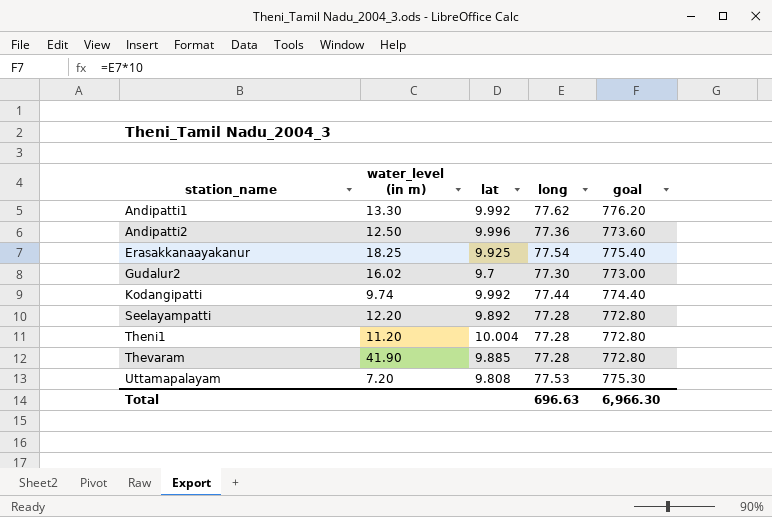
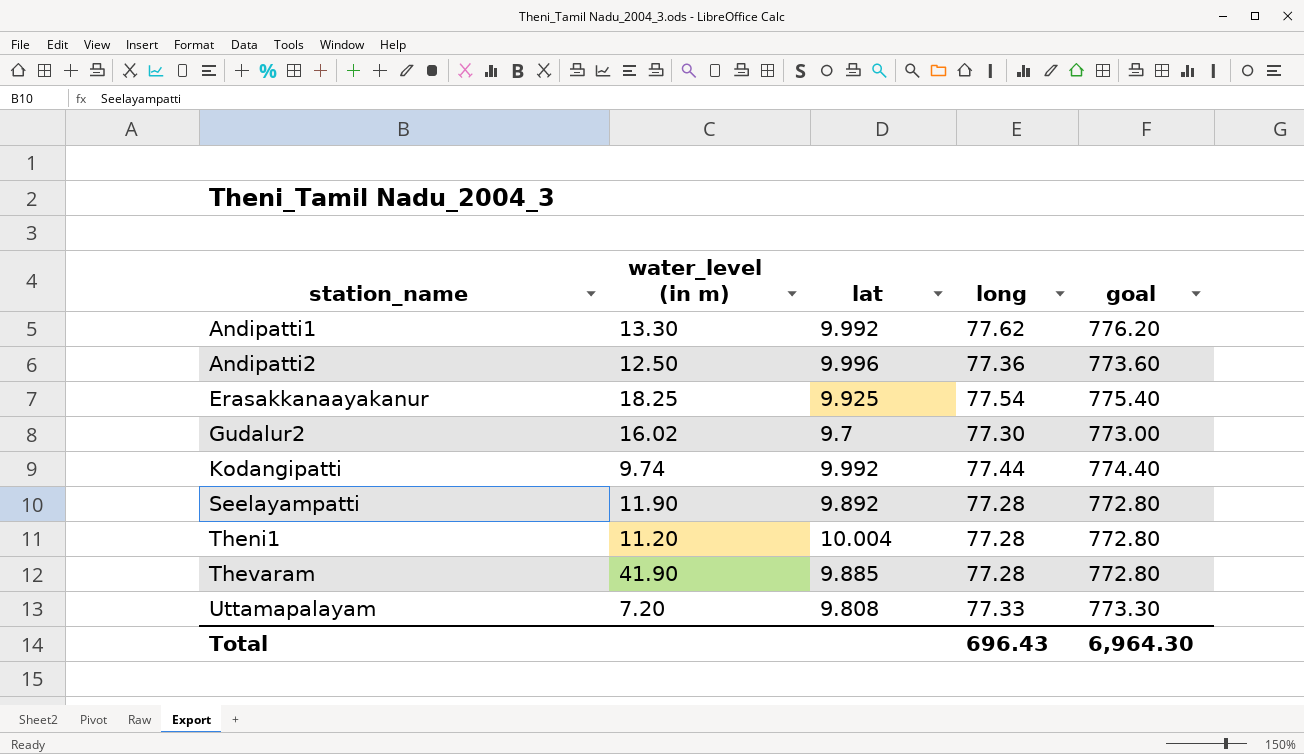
Seelayampatti | water_level (in m): 12.20 -> 11.90
Uttamapalayam | long: 77.53 -> 77.33
Uttamapalayam | goal: 775.30 -> 773.30
Total | long: 696.63 -> 696.43
Total | goal: 6,966.30 -> 6,964.30

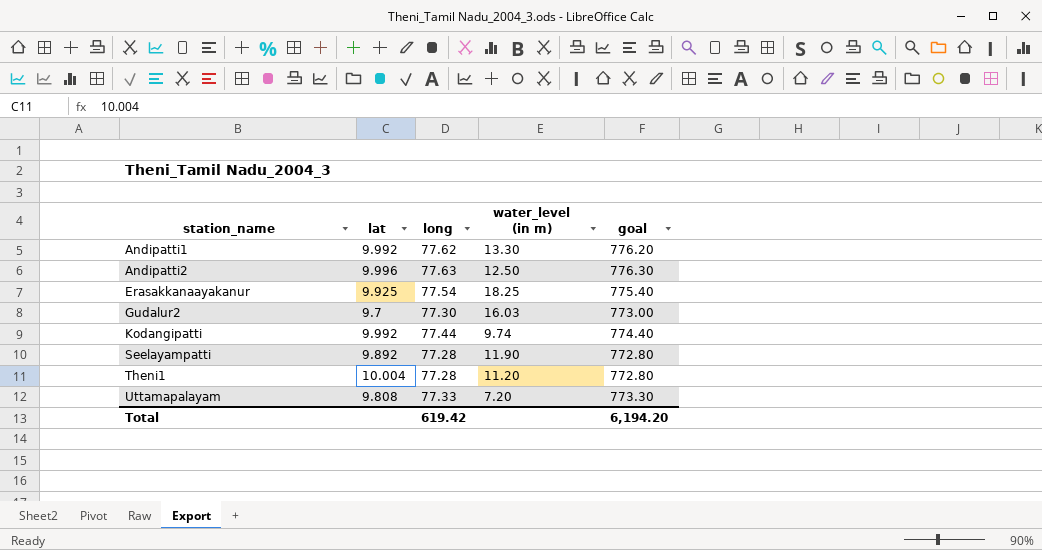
column water_level (in m) | position: 2 -> 4
row Thevaram: 41.90 | 9.885 | 77.28 | 772.80 -> none
Andipatti2 | long: 77.36 -> 77.63
Andipatti2 | goal: 773.60 -> 776.30
Gudalur2 | water_level (in m): 16.02 -> 16.03
Total | long: 696.43 -> 619.42
Total | goal: 6,964.30 -> 6,194.20

